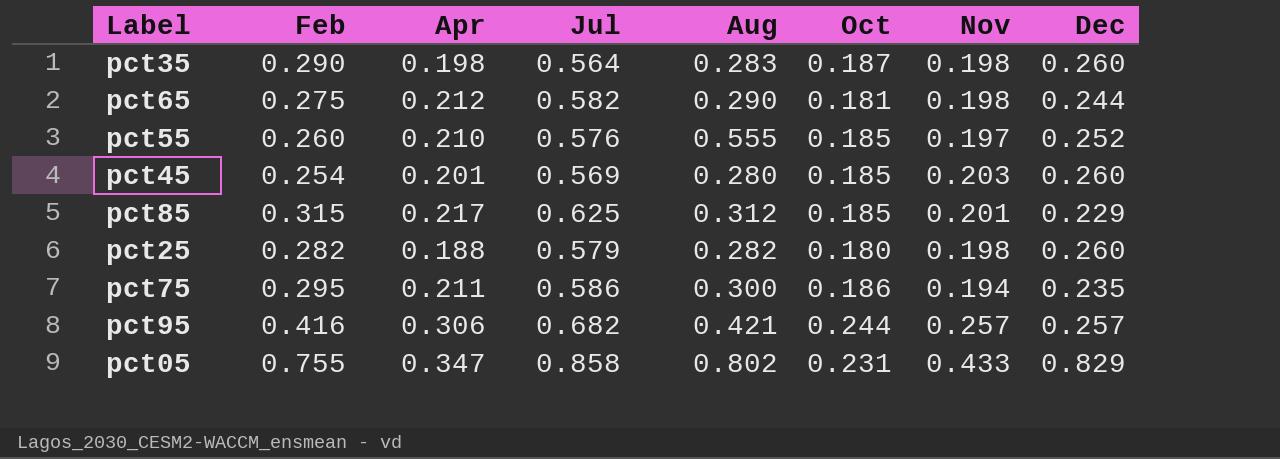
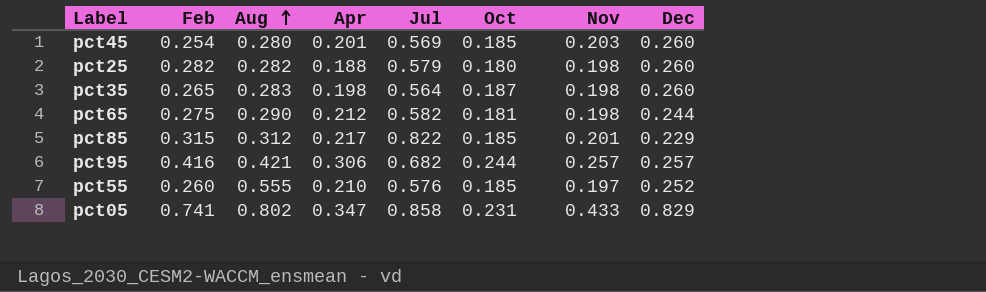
row order: none -> Aug ascending
column Aug | position: 5 -> 3
row pct75: 0.295 | 0.211 | 0.586 | 0.300 | 0.186 | 0.194 | 0.235 -> none
pct35 | Feb: 0.290 -> 0.265
pct85 | Jul: 0.625 -> 0.822
pct05 | Feb: 0.755 -> 0.741

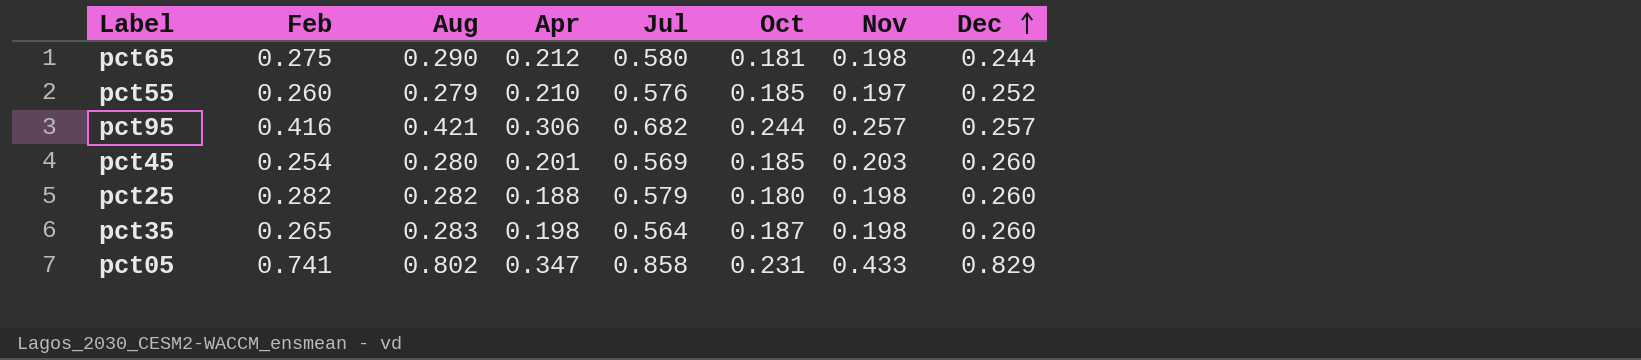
row order: Aug ascending -> Dec ascending
row pct85: 0.315 | 0.312 | 0.217 | 0.822 | 0.185 | 0.201 | 0.229 -> none
pct65 | Jul: 0.582 -> 0.580
pct55 | Aug: 0.555 -> 0.279

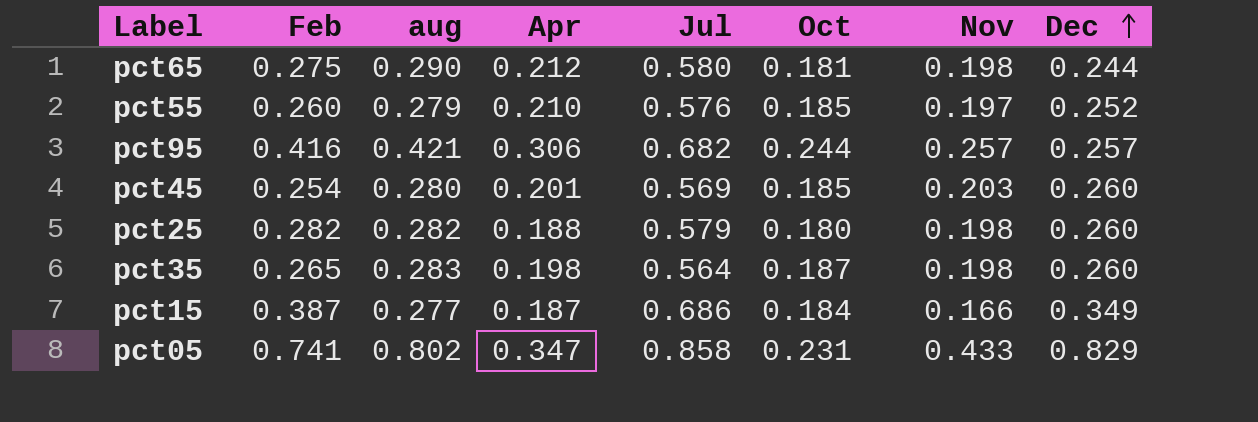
column name: Aug -> aug
row pct15: none -> 0.387 | 0.277 | 0.187 | 0.686 | 0.184 | 0.166 | 0.349

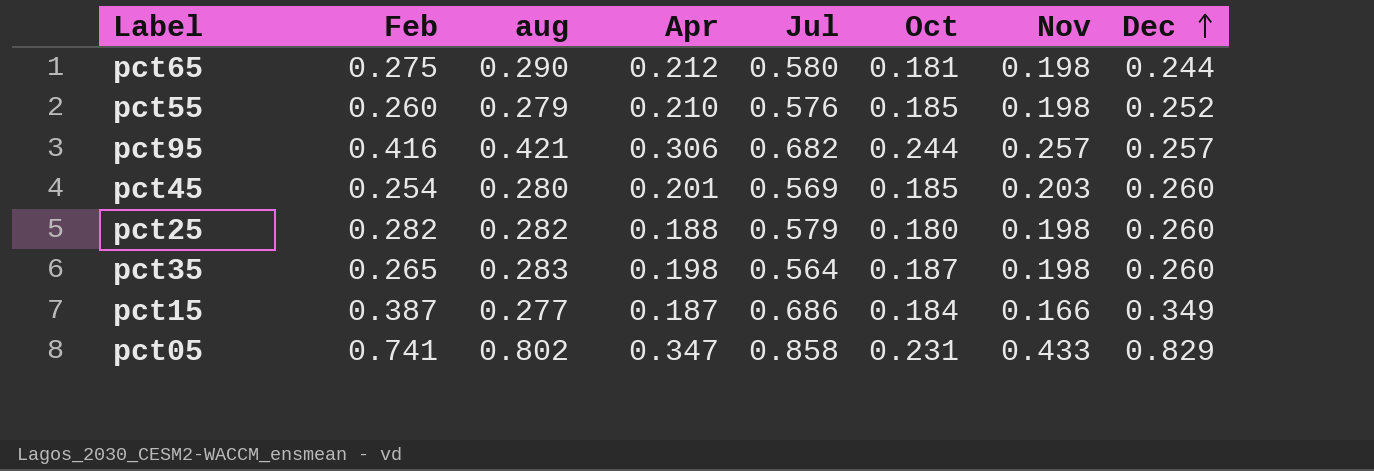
pct55 | Nov: 0.197 -> 0.198

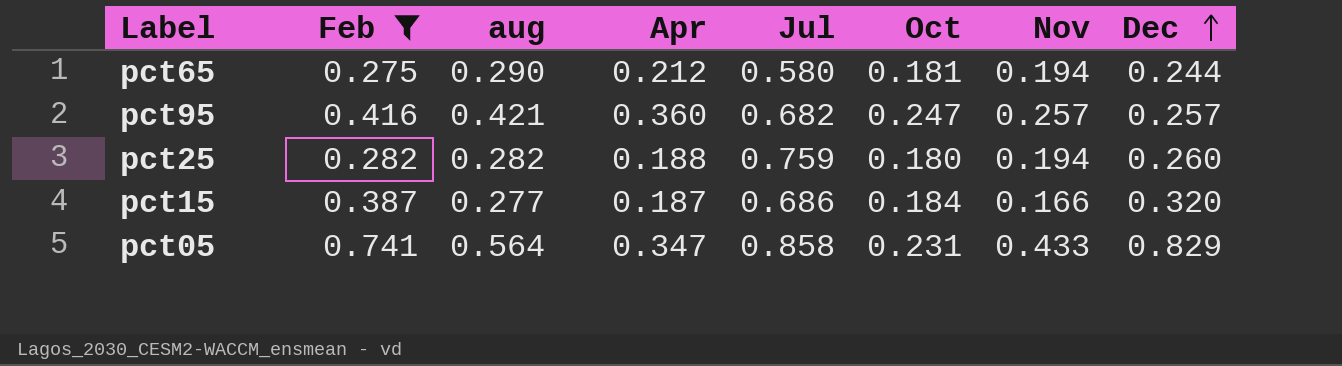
filter: none -> Feb >= 0.275
pct65 | Nov: 0.198 -> 0.194
pct95 | Apr: 0.306 -> 0.360
pct95 | Oct: 0.244 -> 0.247
pct25 | Jul: 0.579 -> 0.759
pct25 | Nov: 0.198 -> 0.194
pct15 | Dec: 0.349 -> 0.320
pct05 | aug: 0.802 -> 0.564

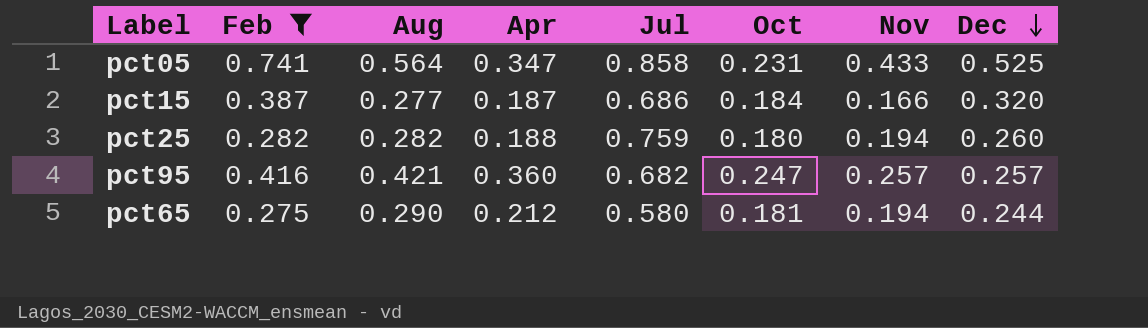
row order: Dec ascending -> Dec descending
column name: aug -> Aug
pct05 | Dec: 0.829 -> 0.525

